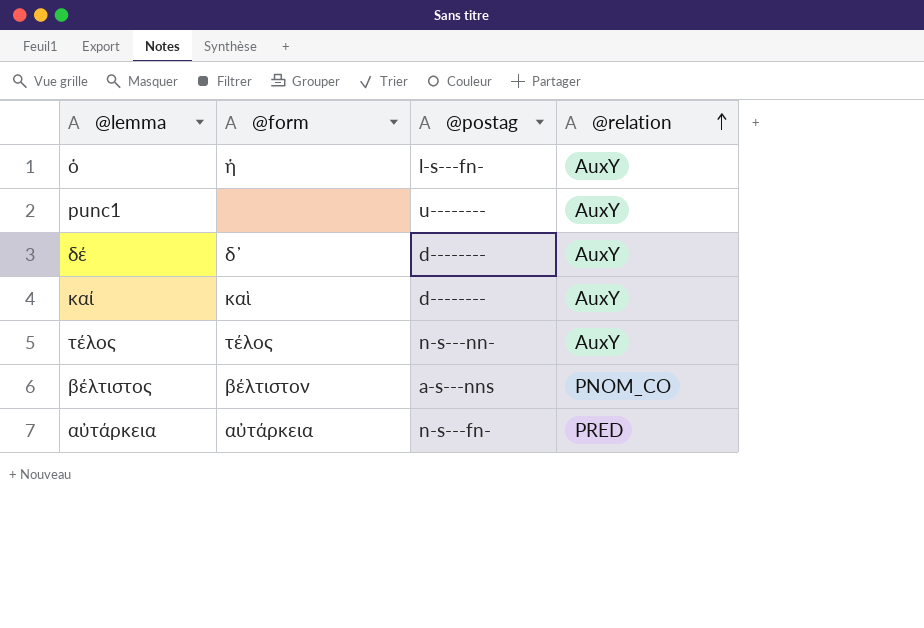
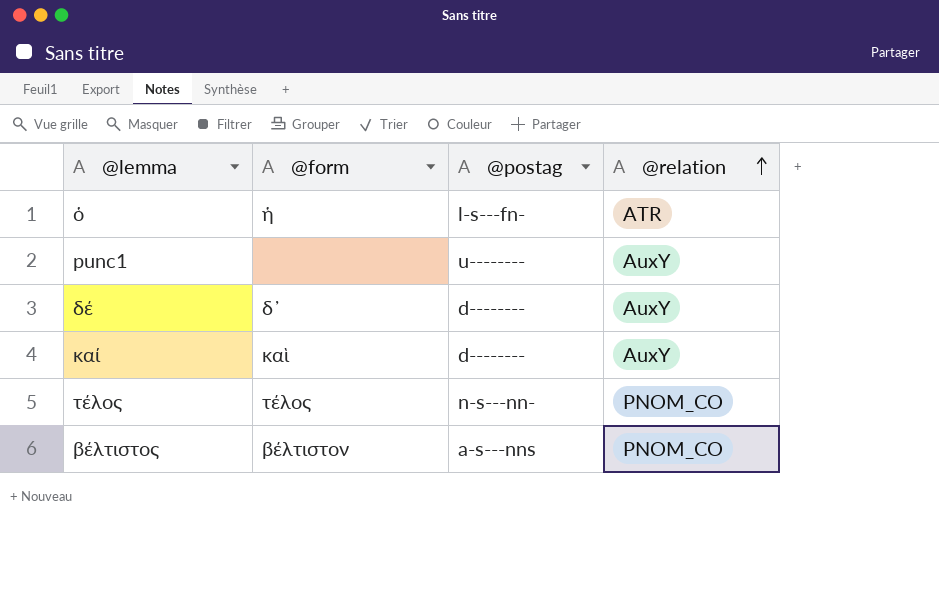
row αὐτάρκεια: αὐτάρκεια | n-s---fn- | PRED -> none
ὁ | @relation: AuxY -> ATR
τέλος | @relation: AuxY -> PNOM_CO

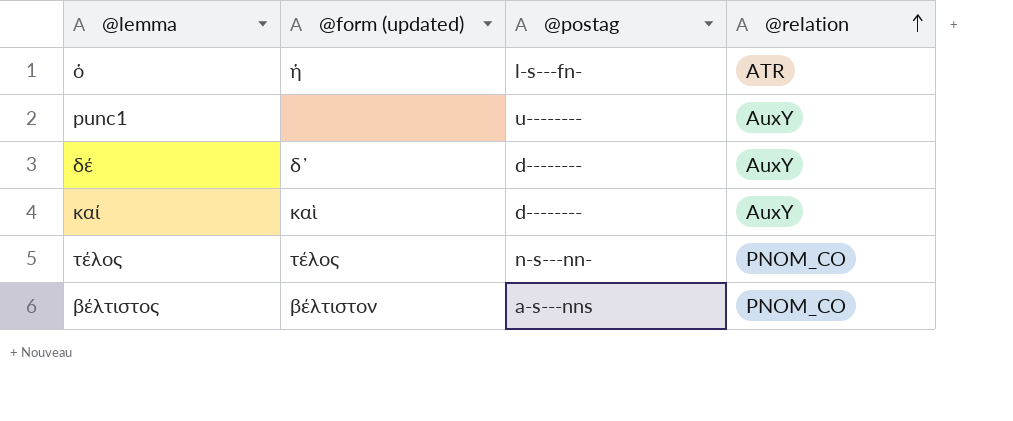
column name: @form -> @form (updated)

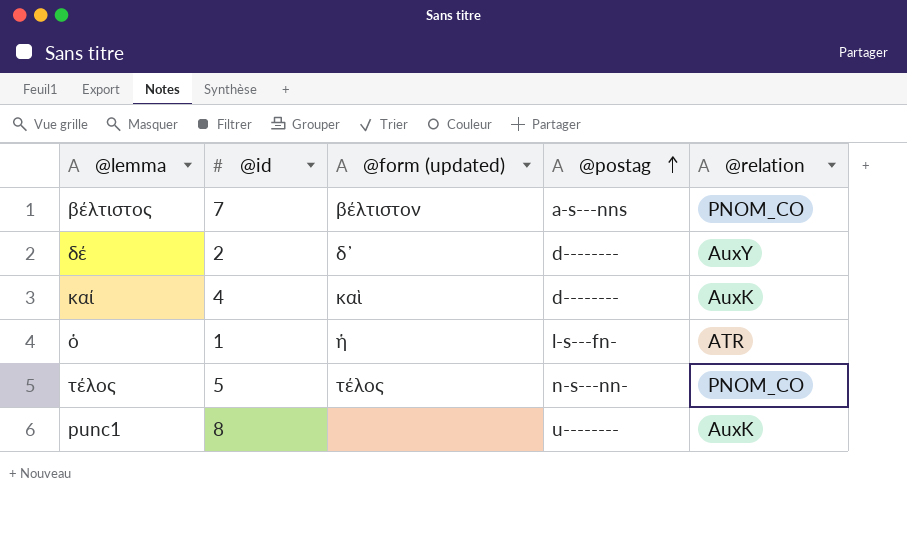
row order: @relation ascending -> @postag ascending
column @id | position: none -> 2
καί | @relation: AuxY -> AuxK
punc1 | @relation: AuxY -> AuxK

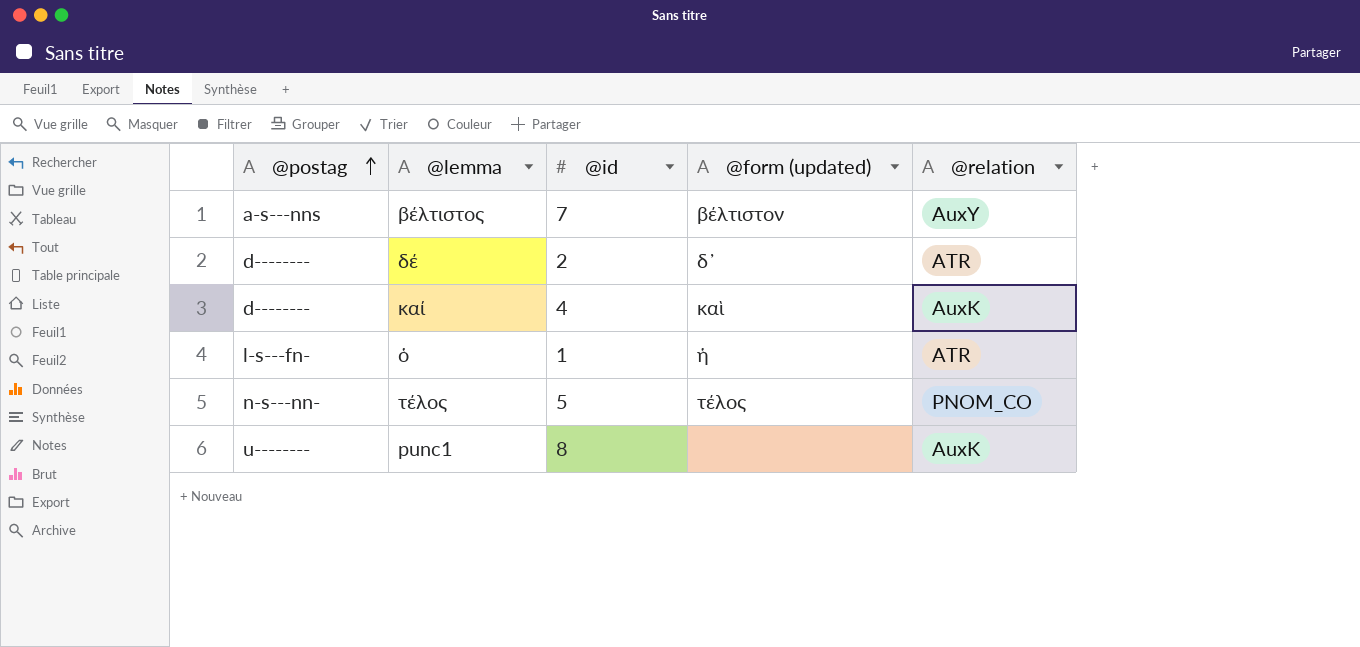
column @postag | position: 4 -> 1
βέλτιστος | @relation: PNOM_CO -> AuxY
δέ | @relation: AuxY -> ATR

